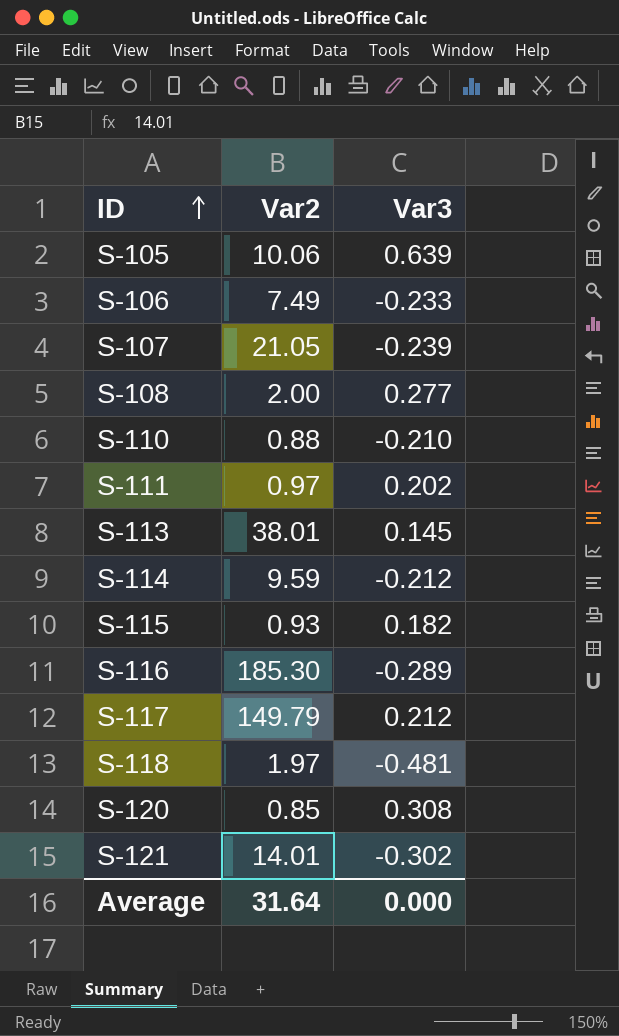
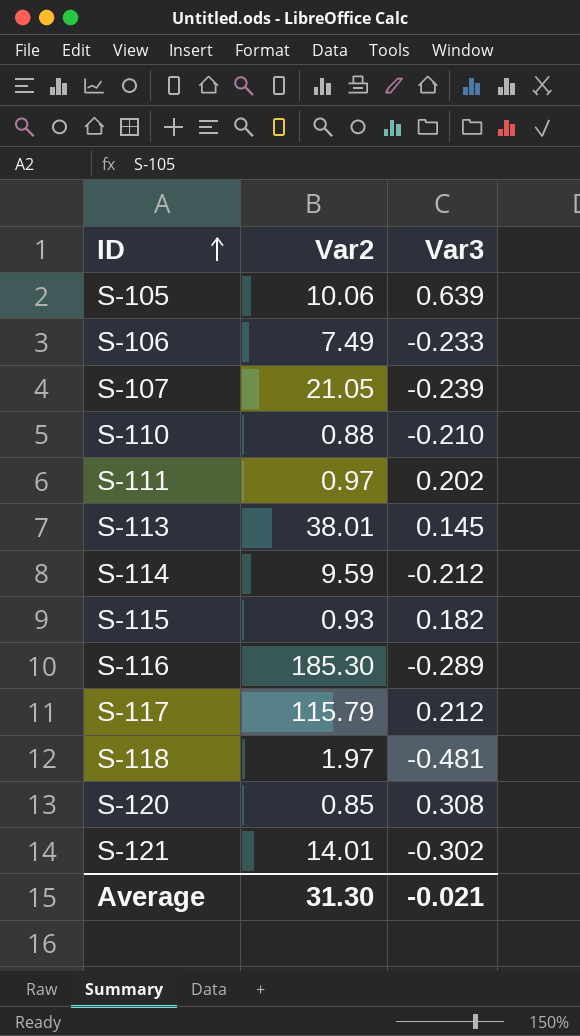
row S-108: 2.00 | 0.277 -> none
S-117 | Var2: 149.79 -> 115.79
Average | Var2: 31.64 -> 31.30
Average | Var3: 0.000 -> -0.021

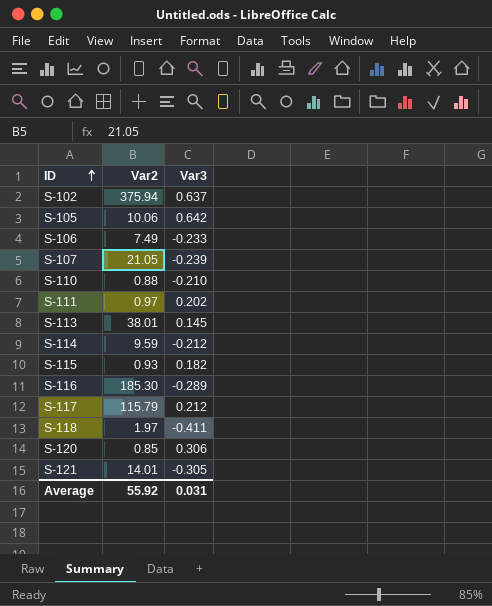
row S-102: none -> 375.94 | 0.637
S-105 | Var3: 0.639 -> 0.642
S-118 | Var3: -0.481 -> -0.411
S-120 | Var3: 0.308 -> 0.306
S-121 | Var3: -0.302 -> -0.305
Average | Var2: 31.30 -> 55.92
Average | Var3: -0.021 -> 0.031

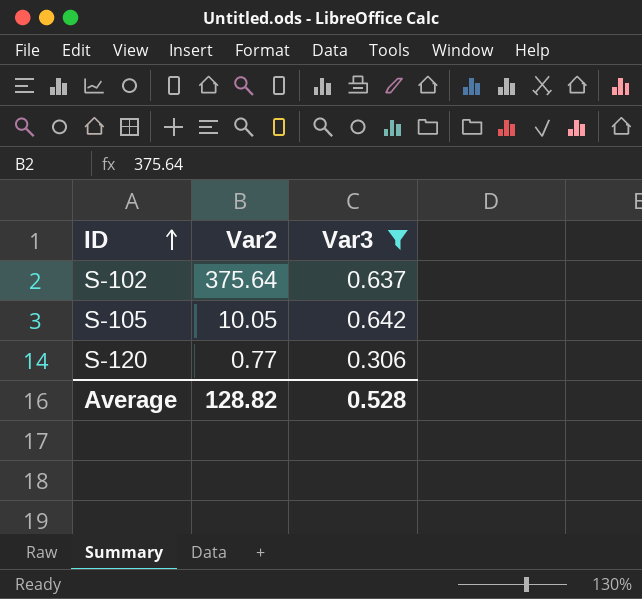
filter: none -> Var3 >= 0.306
S-102 | Var2: 375.94 -> 375.64
S-105 | Var2: 10.06 -> 10.05
S-120 | Var2: 0.85 -> 0.77
Average | Var2: 55.92 -> 128.82
Average | Var3: 0.031 -> 0.528

